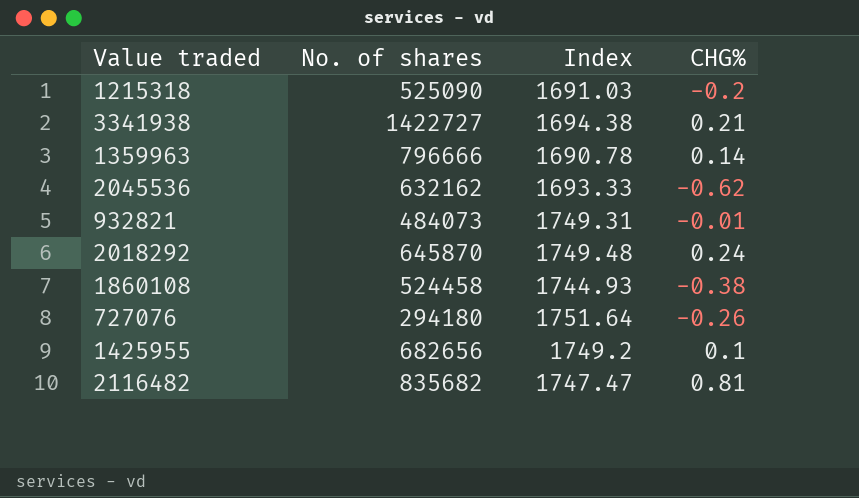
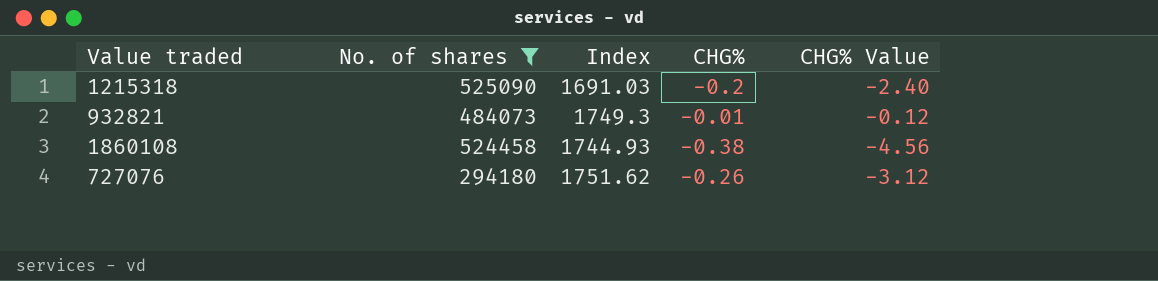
filter: none -> No. of shares <= 525090
column CHG% Value | formula: none -> [CHG%] * 12
932821 | Index: 1749.31 -> 1749.3
727076 | Index: 1751.64 -> 1751.62

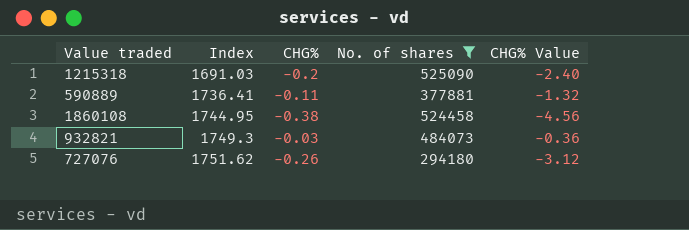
row order: none -> Index ascending
column No. of shares | position: 2 -> 4
row 590889: none -> 1736.41 | -0.11 | 377881 | -1.32
1860108 | Index: 1744.93 -> 1744.95
932821 | CHG%: -0.01 -> -0.03
932821 | CHG% Value: -0.12 -> -0.36

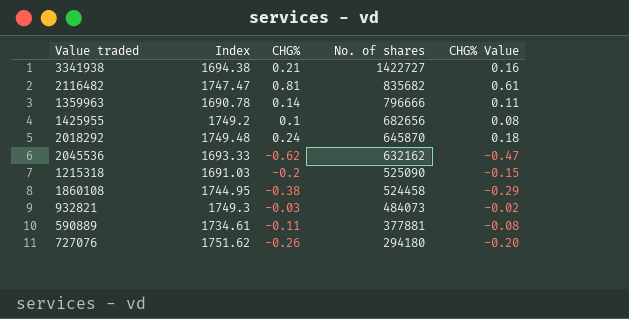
filter: No. of shares <= 525090 -> none
row order: Index ascending -> No. of shares descending
column CHG% Value | formula: [CHG%] * 12 -> [CHG%] * 0.75
590889 | Index: 1736.41 -> 1734.61

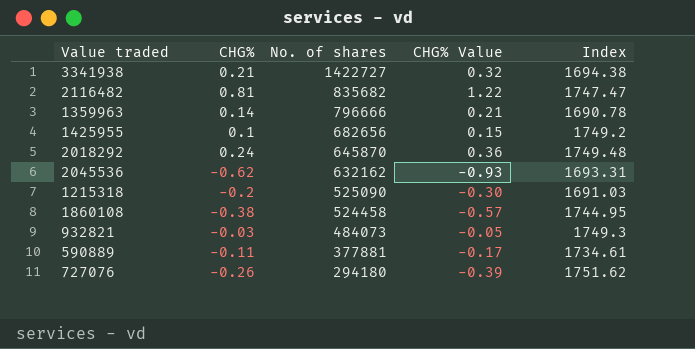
column CHG% Value | formula: [CHG%] * 0.75 -> [CHG%] * 1.5
column Index | position: 2 -> 5
2045536 | Index: 1693.33 -> 1693.31

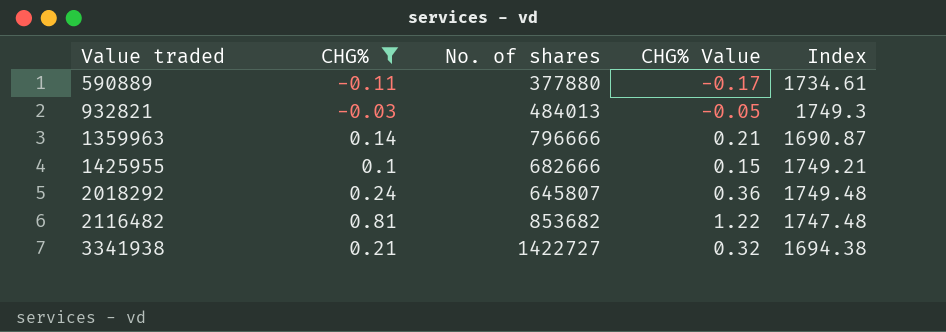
filter: none -> CHG% >= -0.11
row order: No. of shares descending -> Value traded ascending
590889 | No. of shares: 377881 -> 377880
932821 | No. of shares: 484073 -> 484013
1359963 | Index: 1690.78 -> 1690.87
1425955 | No. of shares: 682656 -> 682666
1425955 | Index: 1749.2 -> 1749.21
2018292 | No. of shares: 645870 -> 645807
2116482 | No. of shares: 835682 -> 853682
2116482 | Index: 1747.47 -> 1747.48

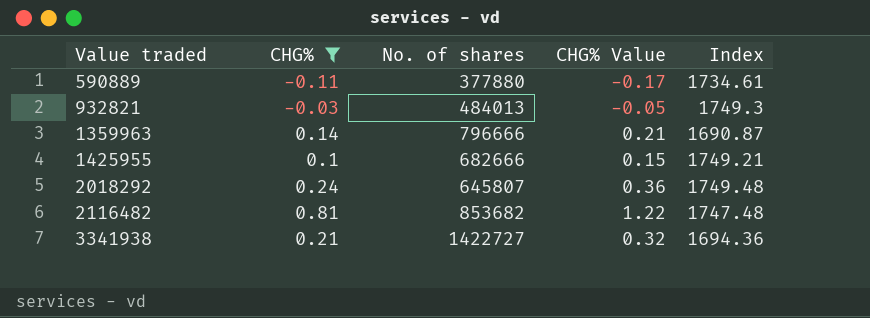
3341938 | Index: 1694.38 -> 1694.36

